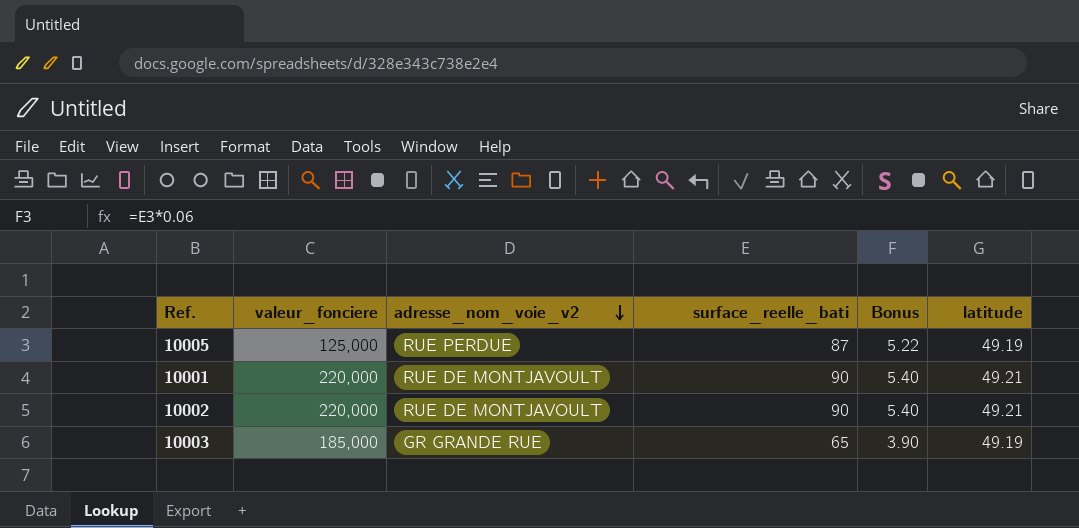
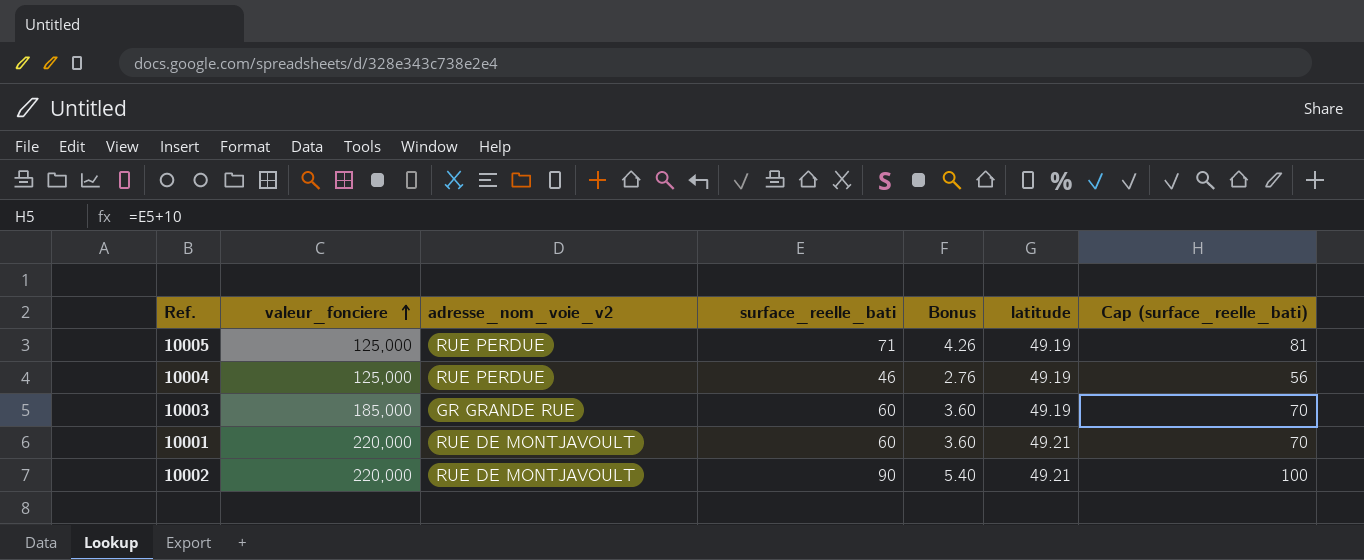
row order: adresse_nom_voie_v2 descending -> valeur_fonciere ascending
column Cap (surface_reelle_bati) | formula: none -> [surface_reelle_bati] + 10
10005 | surface_reelle_bati: 87 -> 71
10005 | Bonus: 5.22 -> 4.26
row 10004: none -> 125,000 | RUE PERDUE | 46 | 2.76 | 49.19 | 56
10003 | surface_reelle_bati: 65 -> 60
10003 | Bonus: 3.90 -> 3.60
10001 | surface_reelle_bati: 90 -> 60
10001 | Bonus: 5.40 -> 3.60

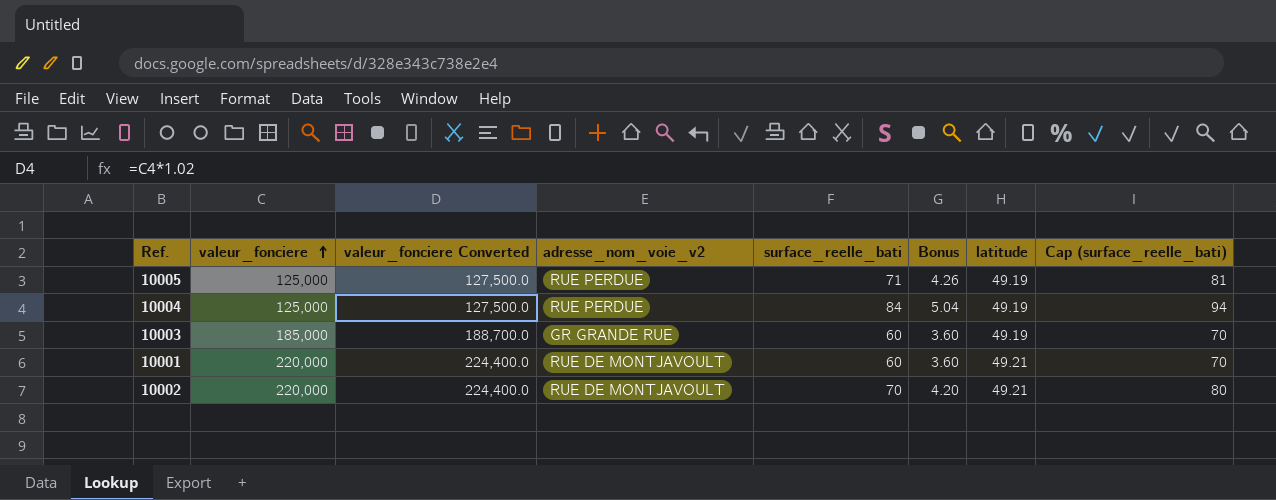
column valeur_fonciere Converted | formula: none -> [valeur_fonciere] * 1.02
10004 | surface_reelle_bati: 46 -> 84
10004 | Bonus: 2.76 -> 5.04
10004 | Cap (surface_reelle_bati): 56 -> 94
10002 | surface_reelle_bati: 90 -> 70
10002 | Bonus: 5.40 -> 4.20
10002 | Cap (surface_reelle_bati): 100 -> 80

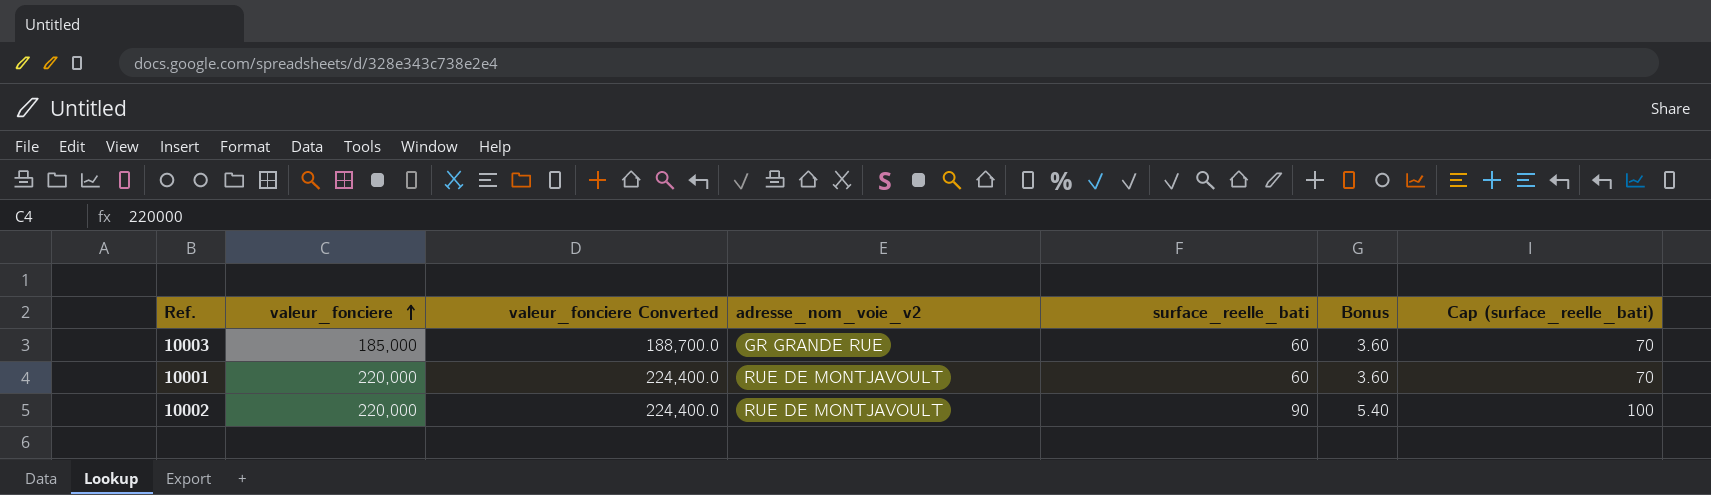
column latitude | position: 7 -> none
row 10005: 125,000 | 127,500.0 | RUE PERDUE | 71 | 4.26 | 49.19 | 81 -> none
row 10004: 125,000 | 127,500.0 | RUE PERDUE | 84 | 5.04 | 49.19 | 94 -> none
10002 | surface_reelle_bati: 70 -> 90
10002 | Bonus: 4.20 -> 5.40
10002 | Cap (surface_reelle_bati): 80 -> 100

